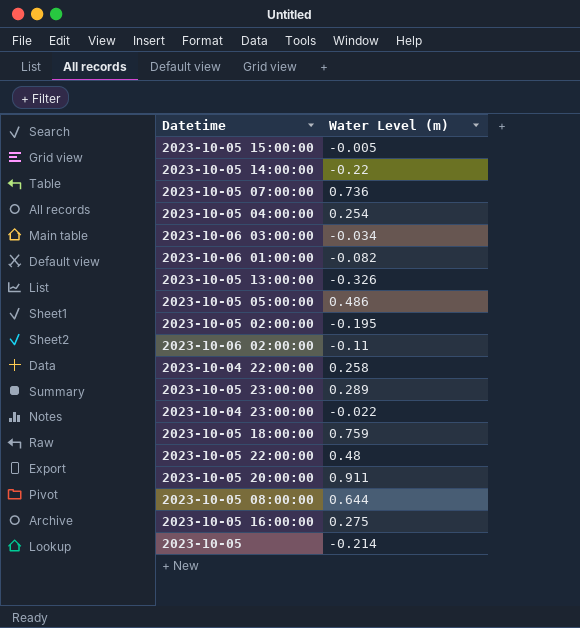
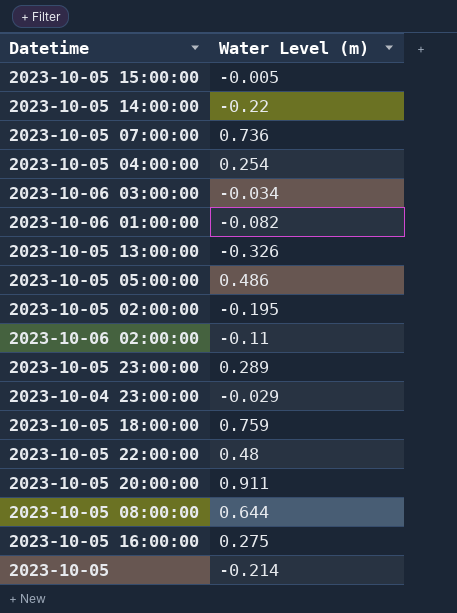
row 2023-10-04 22:00:00: 0.258 -> none
2023-10-04 23:00:00 | Water Level (m): -0.022 -> -0.029

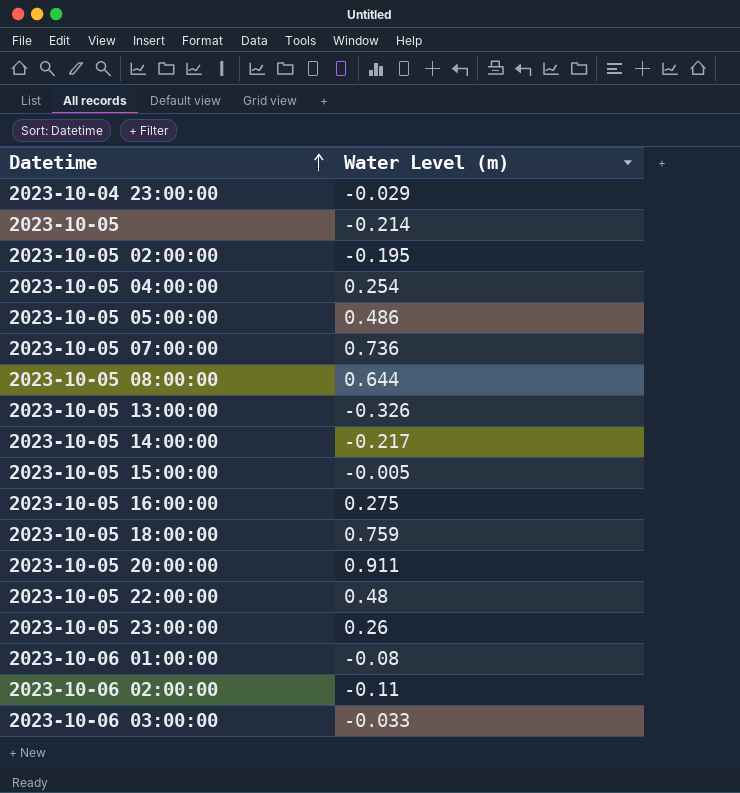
row order: none -> Datetime ascending
2023-10-05 14:00:00 | Water Level (m): -0.22 -> -0.217
2023-10-05 23:00:00 | Water Level (m): 0.289 -> 0.26
2023-10-06 01:00:00 | Water Level (m): -0.082 -> -0.08
2023-10-06 03:00:00 | Water Level (m): -0.034 -> -0.033

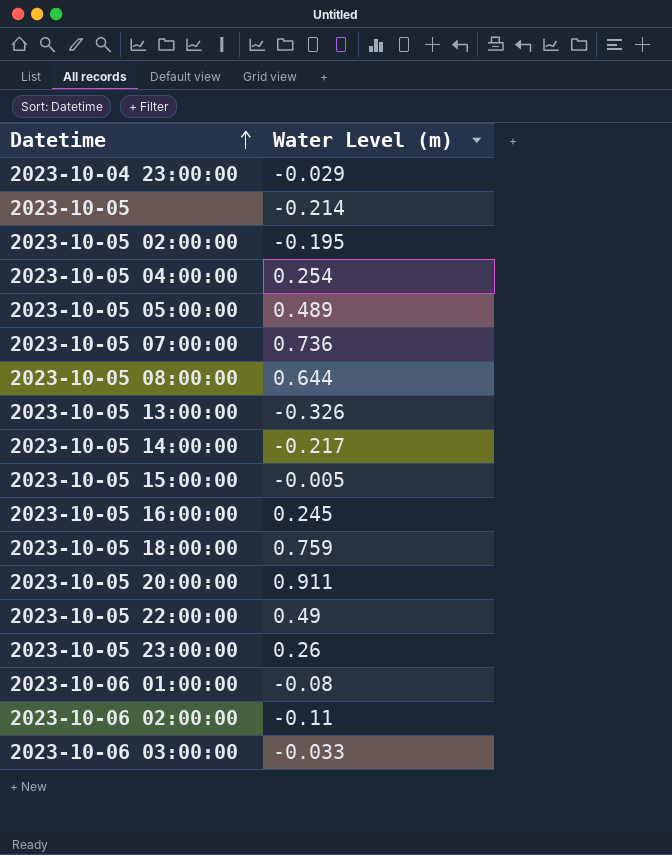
2023-10-05 05:00:00 | Water Level (m): 0.486 -> 0.489
2023-10-05 16:00:00 | Water Level (m): 0.275 -> 0.245
2023-10-05 22:00:00 | Water Level (m): 0.48 -> 0.49

